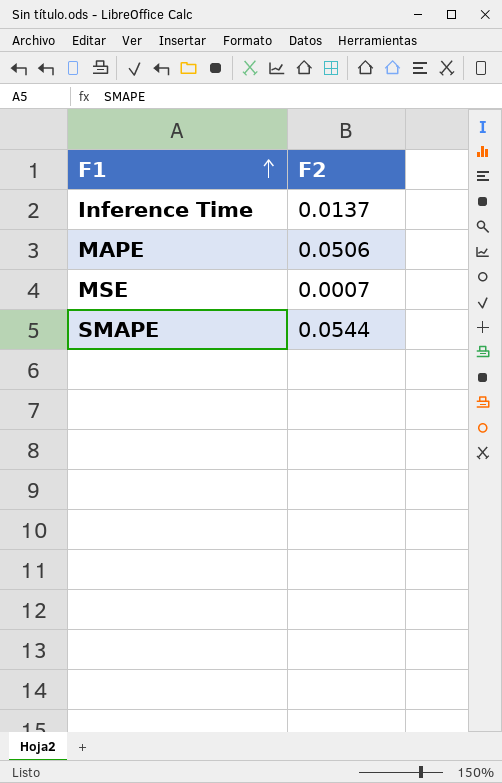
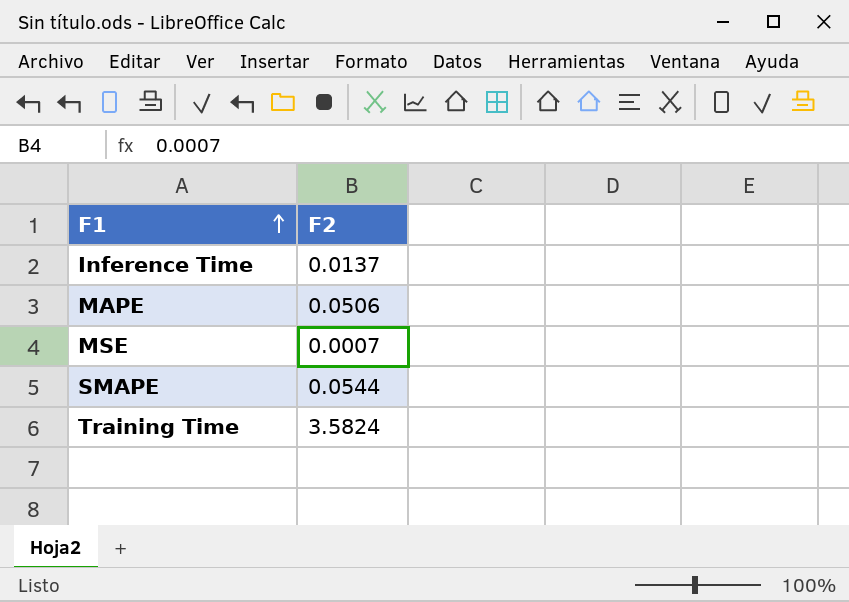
row Training Time: none -> 3.5824

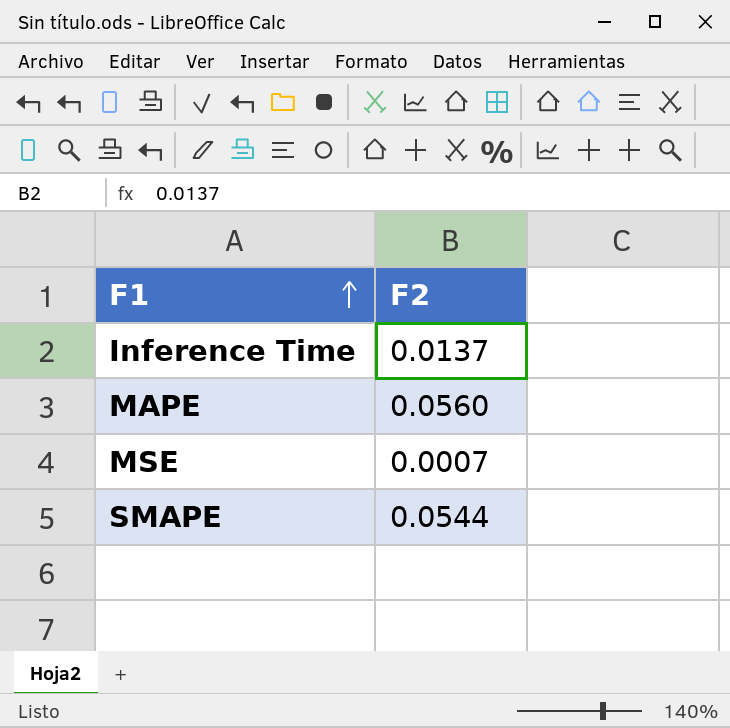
row Training Time: 3.5824 -> none
MAPE | F2: 0.0506 -> 0.0560

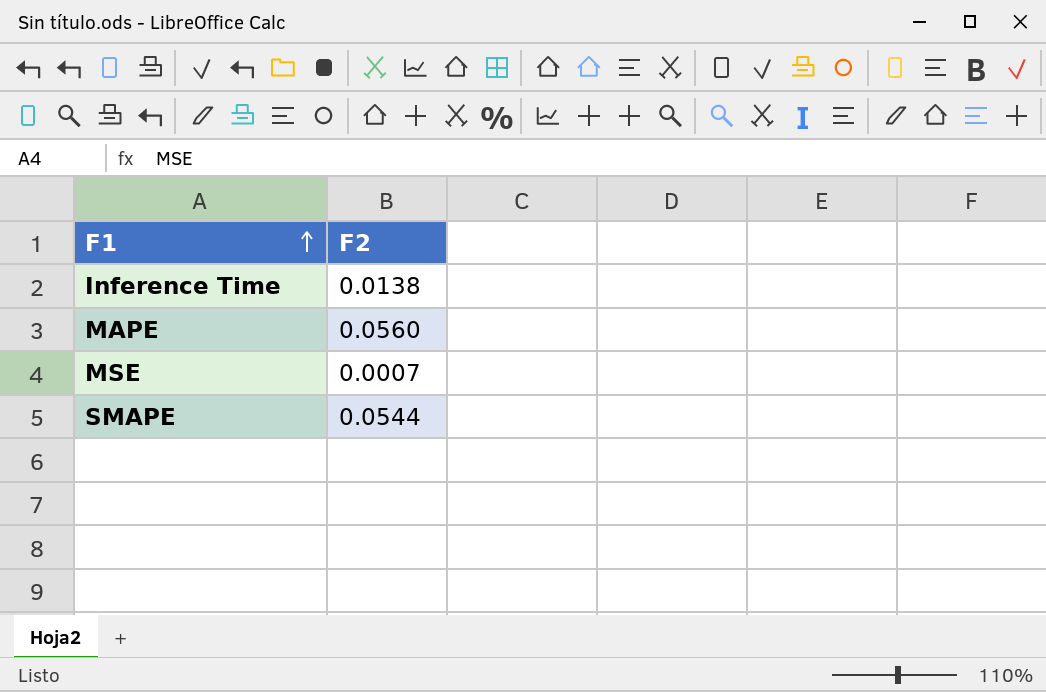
Inference Time | F2: 0.0137 -> 0.0138

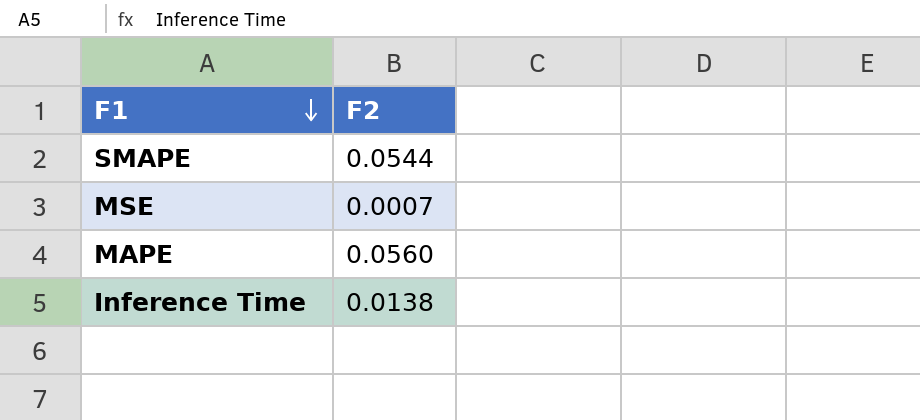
row order: F1 ascending -> F1 descending

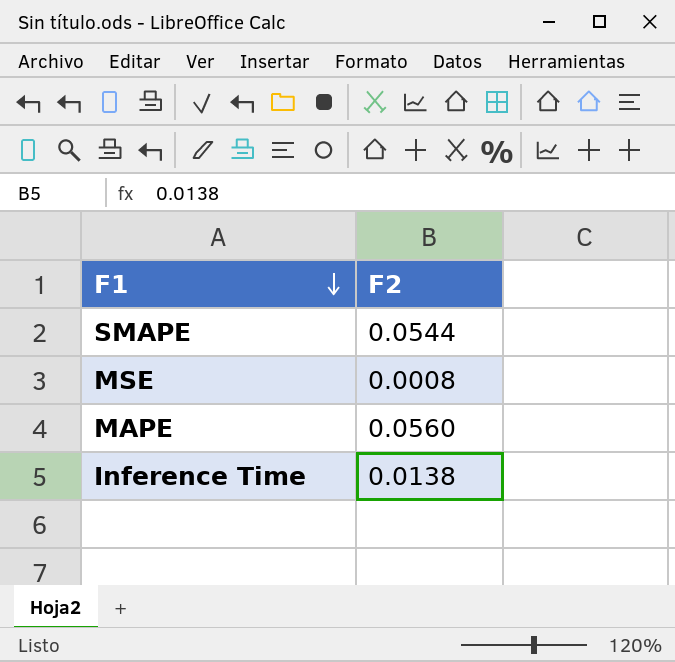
MSE | F2: 0.0007 -> 0.0008

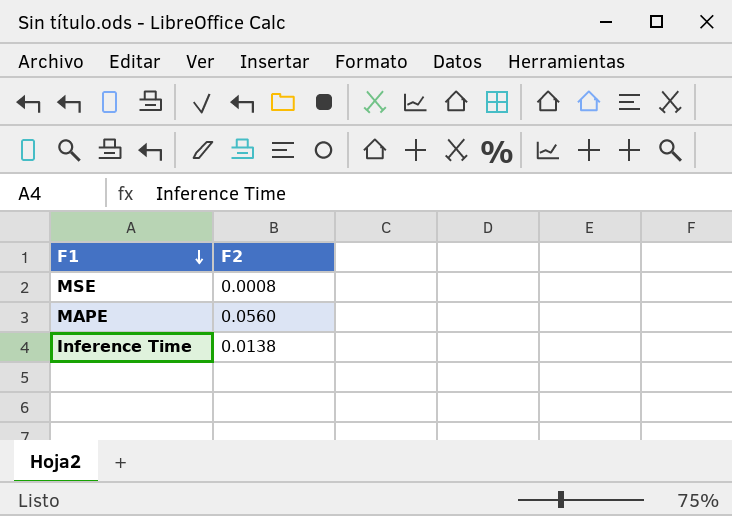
row SMAPE: 0.0544 -> none

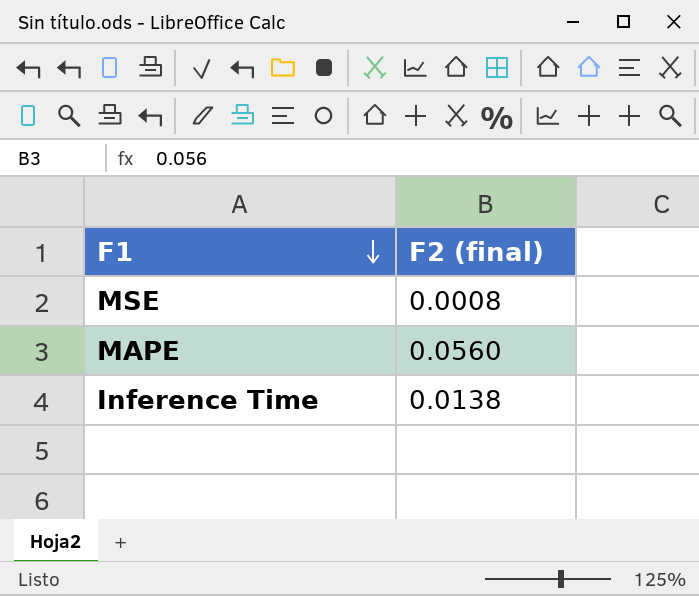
column name: F2 -> F2 (final)

